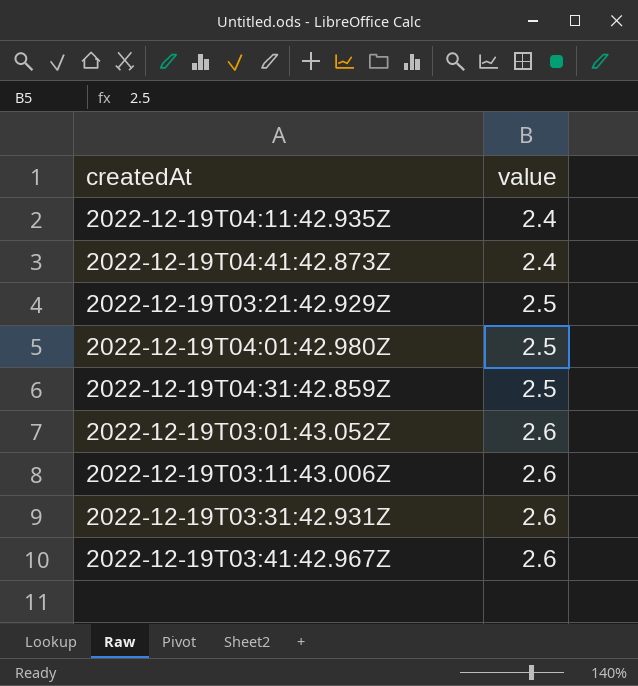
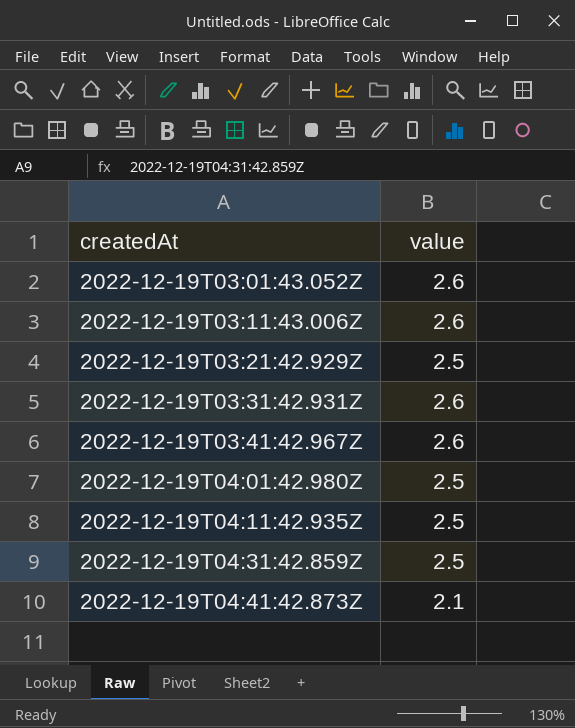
row order: value ascending -> createdAt ascending
2022-12-19T04:11:42.935Z | value: 2.4 -> 2.5
2022-12-19T04:41:42.873Z | value: 2.4 -> 2.1

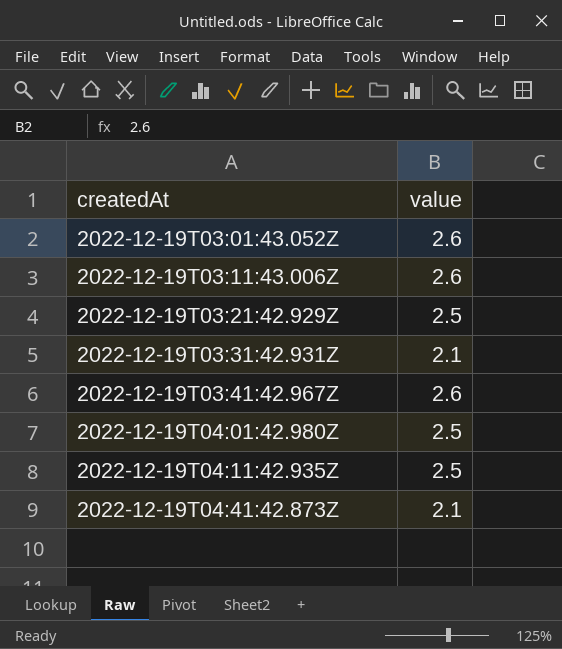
row 2022-12-19T04:31:42.859Z: 2.5 -> none
2022-12-19T03:31:42.931Z | value: 2.6 -> 2.1

